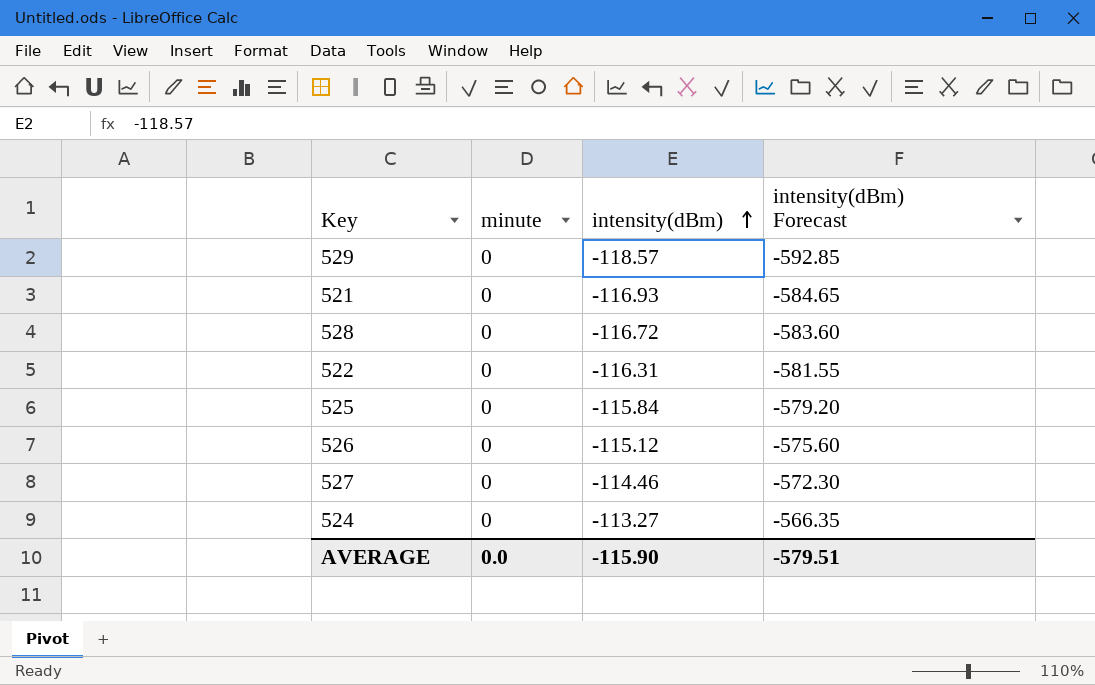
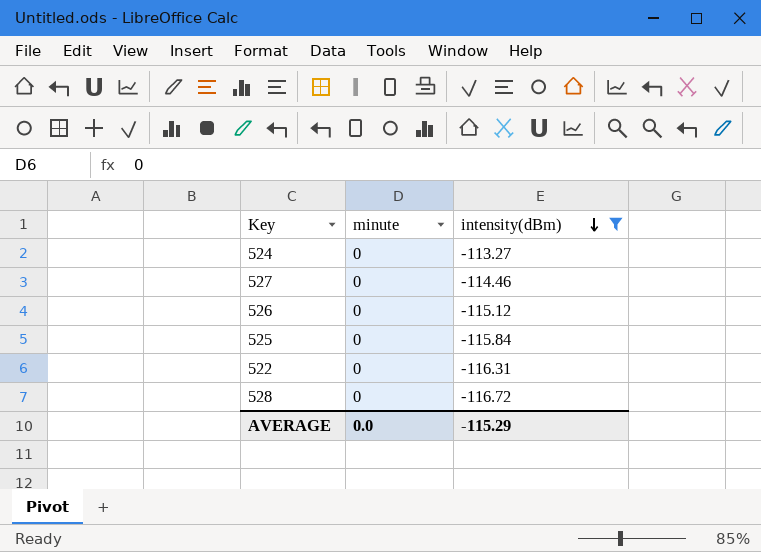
filter: none -> intensity(dBm) >= -116.72
row order: intensity(dBm) ascending -> intensity(dBm) descending
column intensity(dBm) Forecast | formula: [intensity(dBm)] * 5 -> none
AVERAGE | intensity(dBm): -115.90 -> -115.29

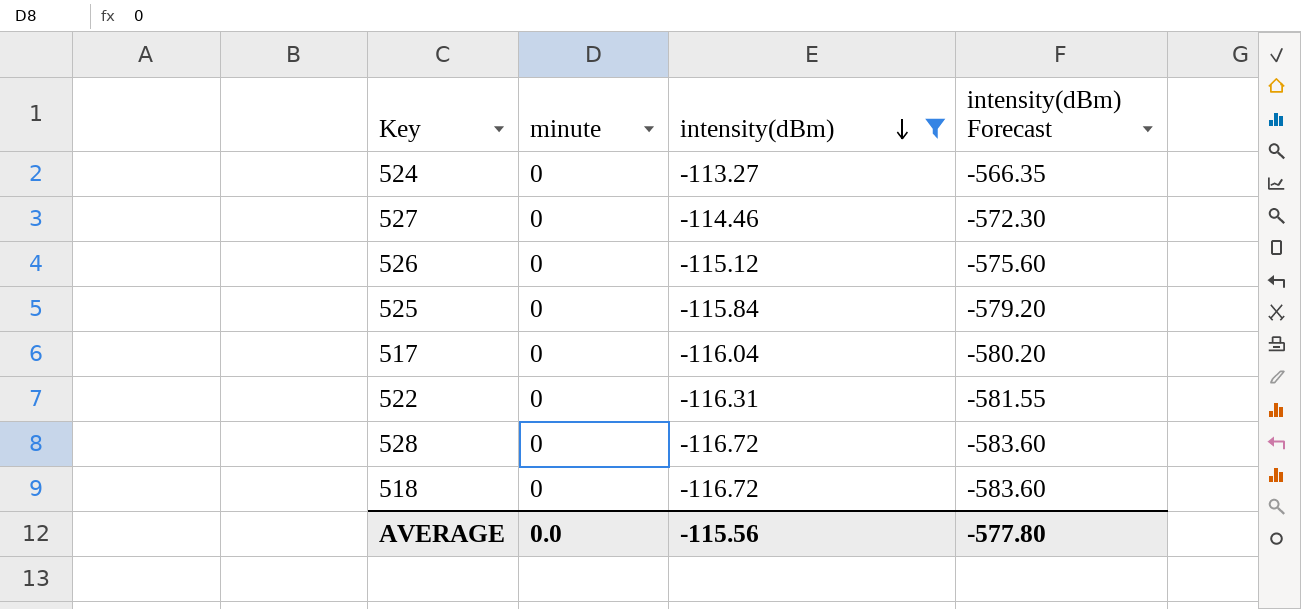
column intensity(dBm) Forecast | formula: none -> [intensity(dBm)] * 5
row 517: none -> 0 | -116.04 | -580.20
row 518: none -> 0 | -116.72 | -583.60
AVERAGE | intensity(dBm): -115.29 -> -115.56

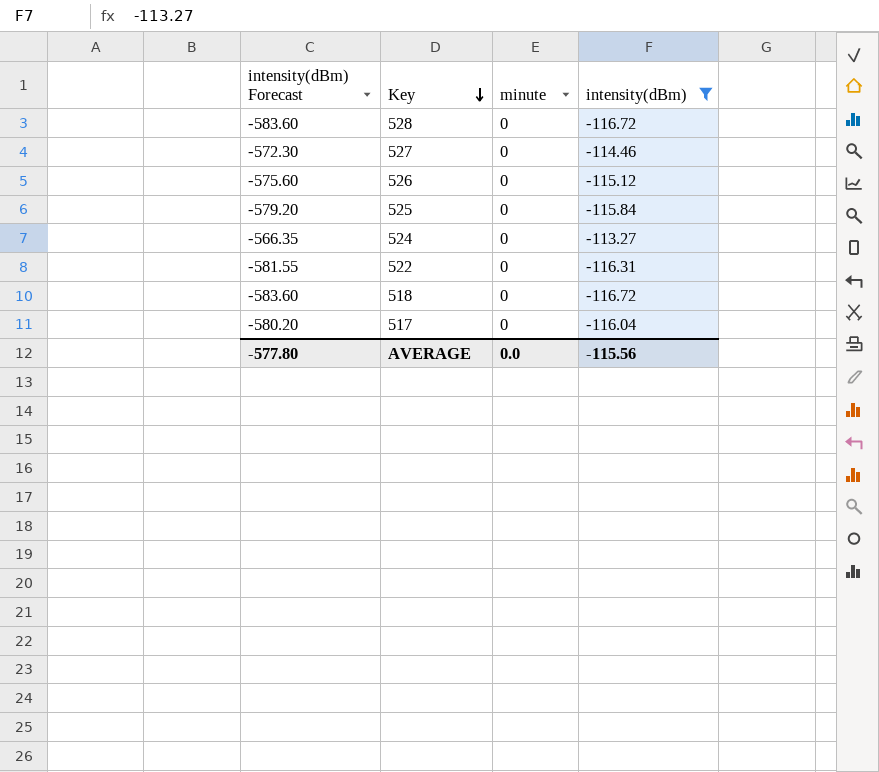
row order: intensity(dBm) descending -> Key descending
column intensity(dBm) Forecast | position: 4 -> 1

